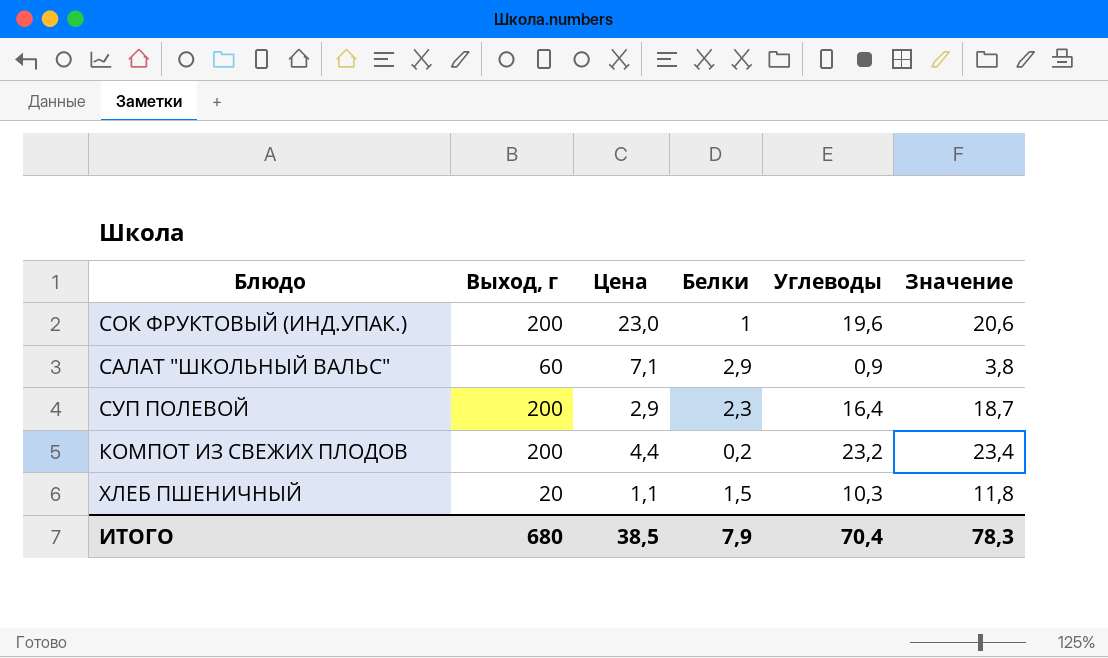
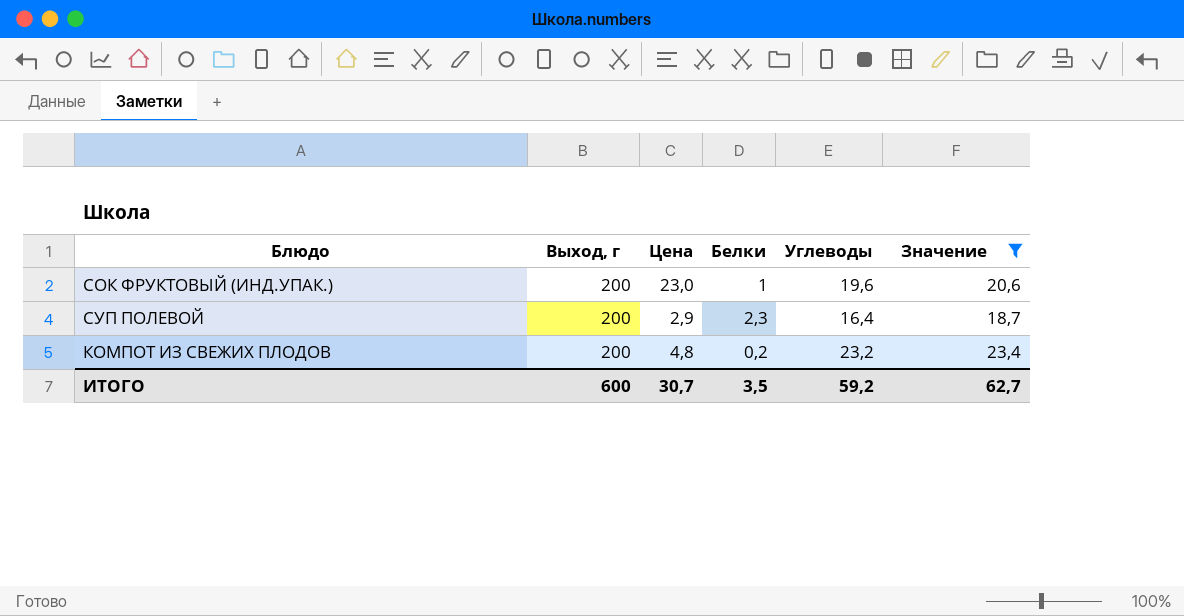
filter: none -> Значение >= 18,7
КОМПОТ ИЗ СВЕЖИХ ПЛОДОВ | Цена: 4,4 -> 4,8
ИТОГО | Выход, г: 680 -> 600
ИТОГО | Цена: 38,5 -> 30,7
ИТОГО | Белки: 7,9 -> 3,5
ИТОГО | Углеводы: 70,4 -> 59,2
ИТОГО | Значение: 78,3 -> 62,7

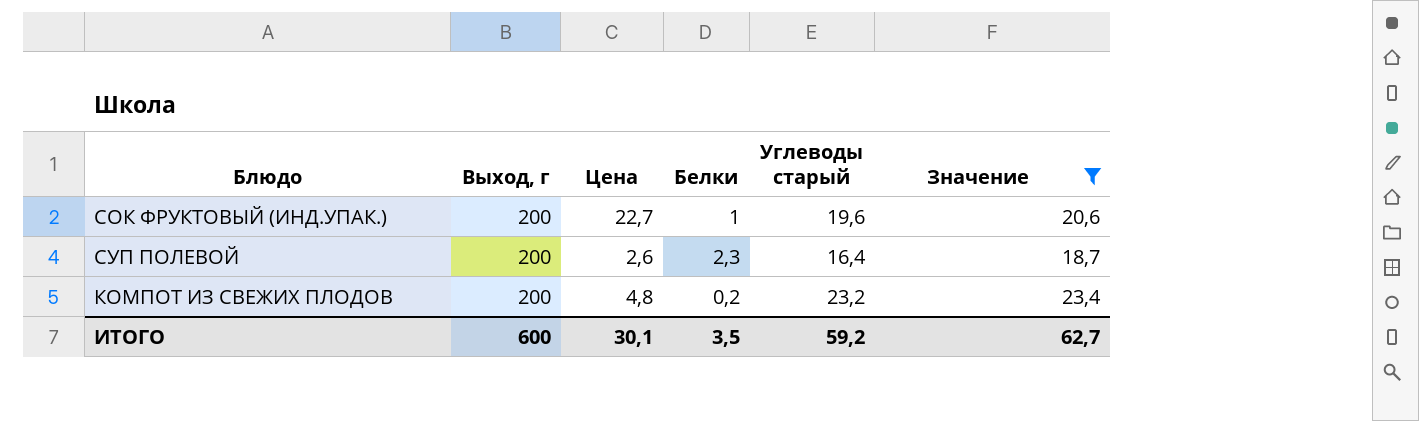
column name: Углеводы -> Углеводы старый
СОК ФРУКТОВЫЙ (ИНД.УПАК.) | Цена: 23,0 -> 22,7
СУП ПОЛЕВОЙ | Цена: 2,9 -> 2,6
ИТОГО | Цена: 30,7 -> 30,1

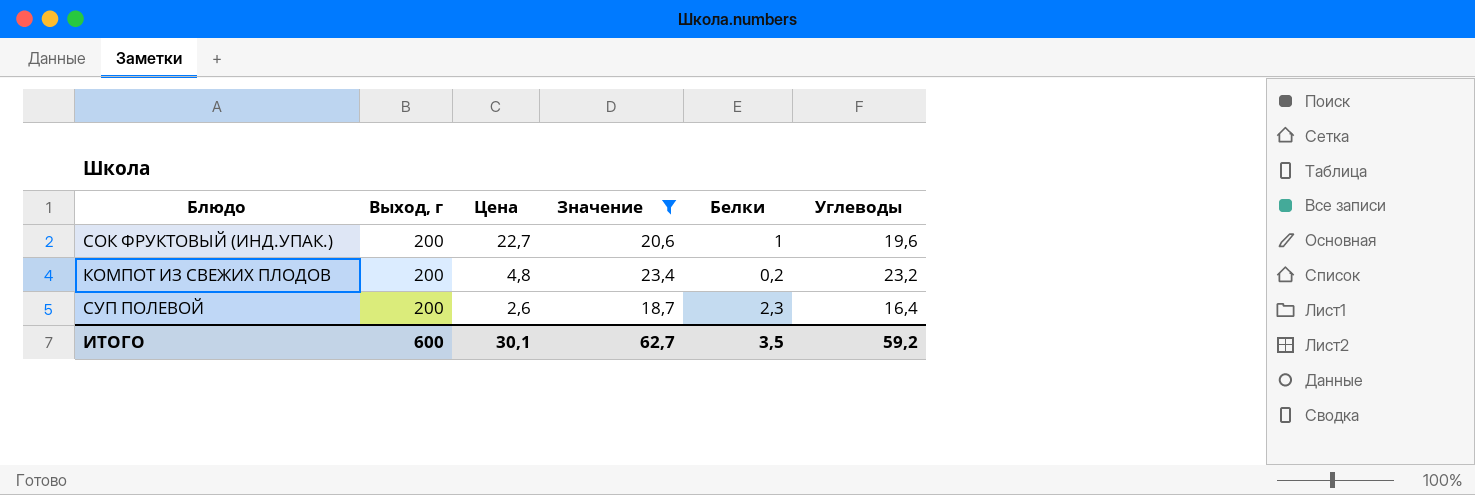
row order: none -> Цена descending
column Значение | position: 6 -> 4
column name: Углеводы старый -> Углеводы

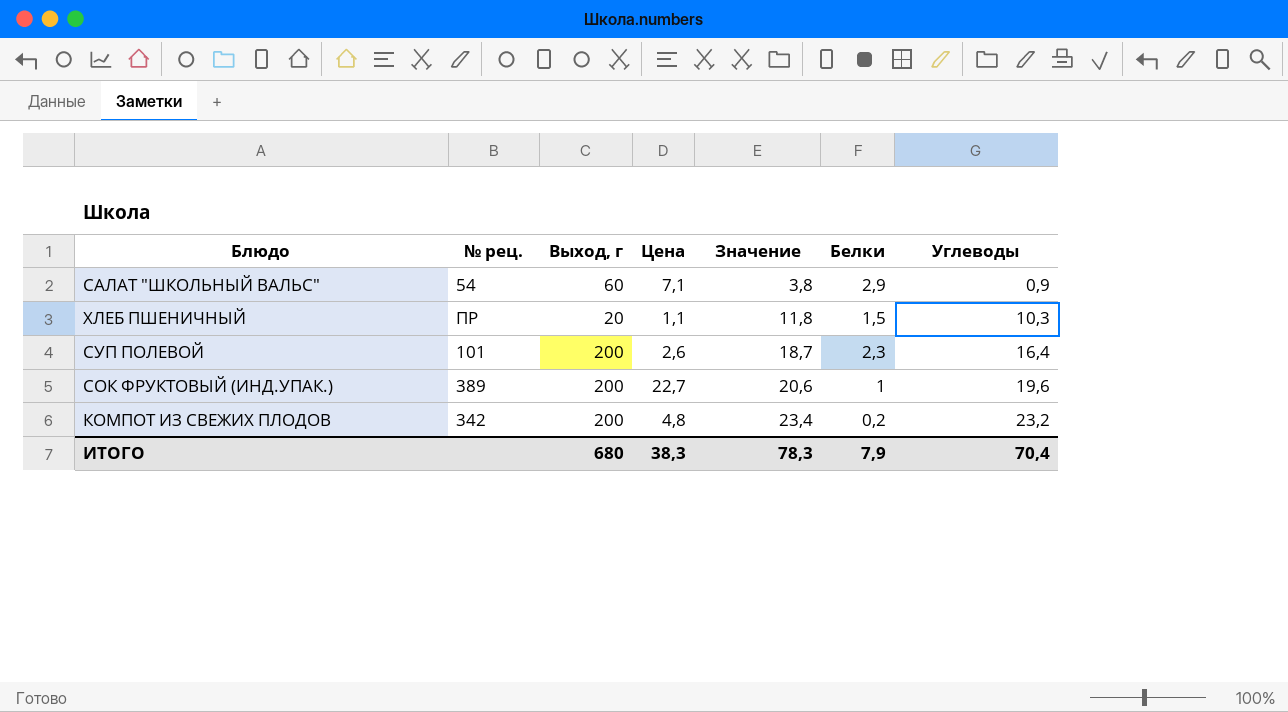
filter: Значение >= 18,7 -> none
row order: Цена descending -> Значение ascending
column № рец. | position: none -> 2
ИТОГО | Выход, г: 600 -> 680
ИТОГО | Цена: 30,1 -> 38,3
ИТОГО | Значение: 62,7 -> 78,3
ИТОГО | Белки: 3,5 -> 7,9
ИТОГО | Углеводы: 59,2 -> 70,4

